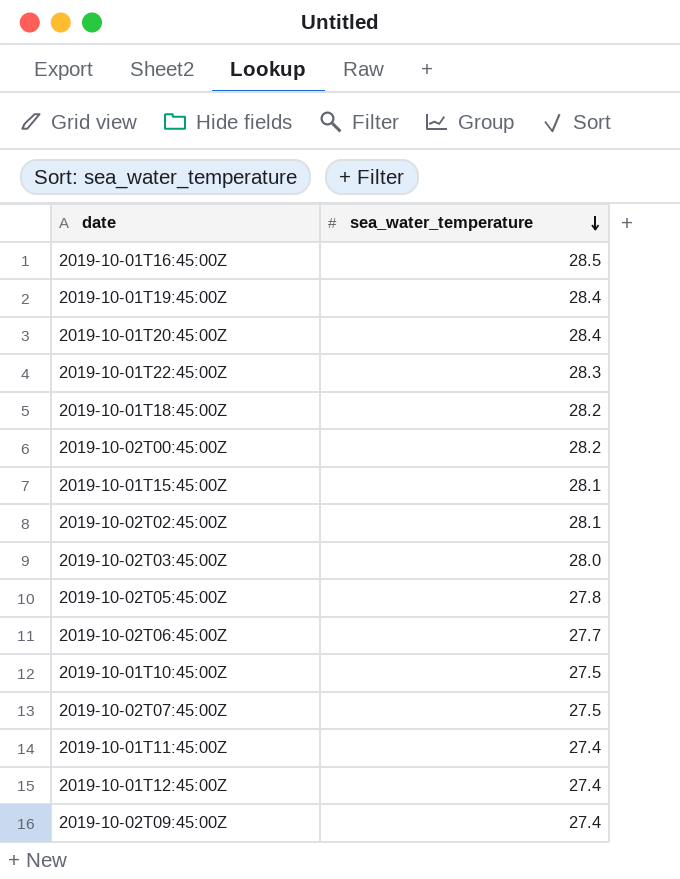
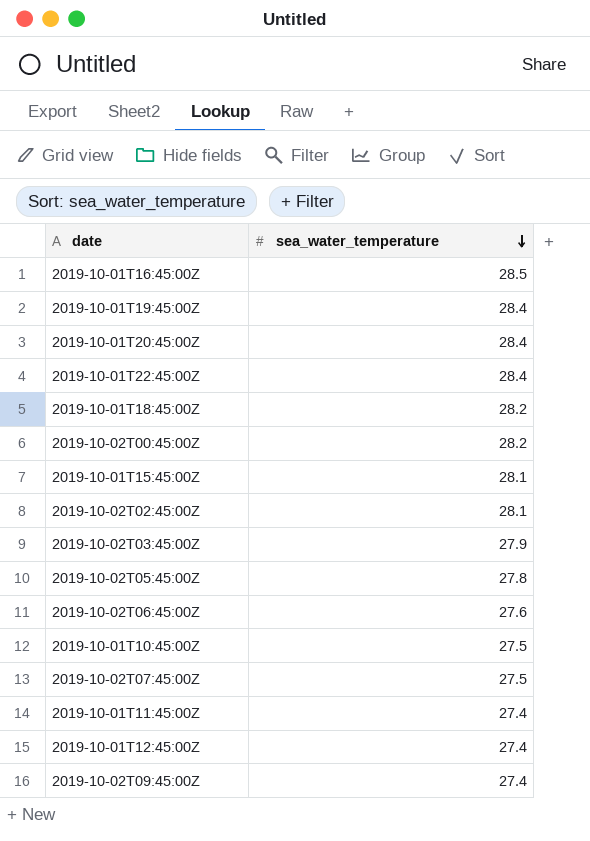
2019-10-01T22:45:00Z | sea_water_temperature: 28.3 -> 28.4
2019-10-02T03:45:00Z | sea_water_temperature: 28.0 -> 27.9
2019-10-02T06:45:00Z | sea_water_temperature: 27.7 -> 27.6

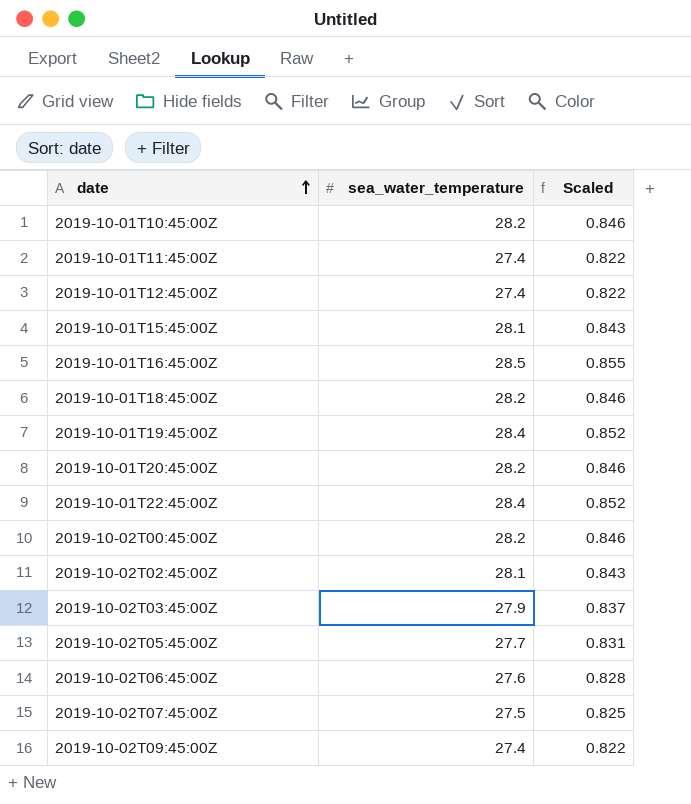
row order: sea_water_temperature descending -> date ascending
column Scaled | formula: none -> [sea_water_temperature] * 0.03
2019-10-01T10:45:00Z | sea_water_temperature: 27.5 -> 28.2
2019-10-01T20:45:00Z | sea_water_temperature: 28.4 -> 28.2
2019-10-02T05:45:00Z | sea_water_temperature: 27.8 -> 27.7

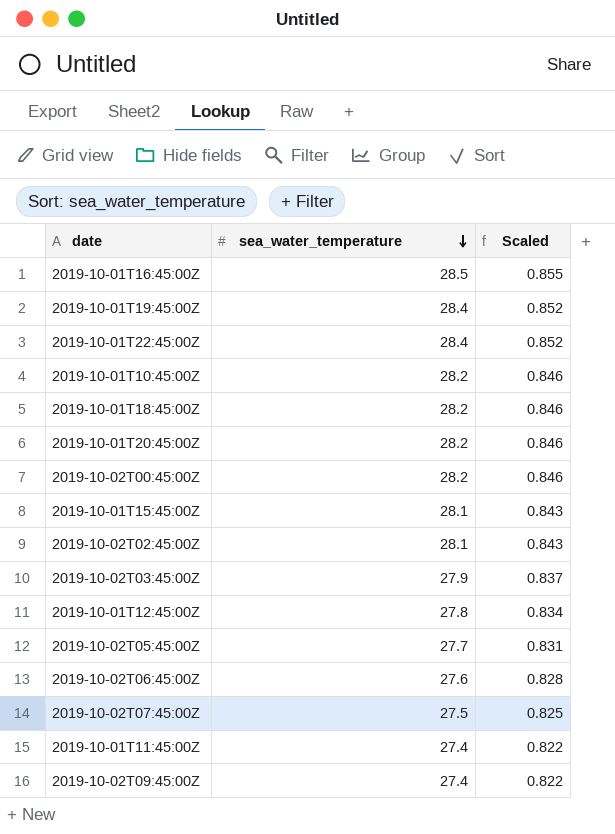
row order: date ascending -> sea_water_temperature descending
2019-10-01T12:45:00Z | sea_water_temperature: 27.4 -> 27.8
2019-10-01T12:45:00Z | Scaled: 0.822 -> 0.834

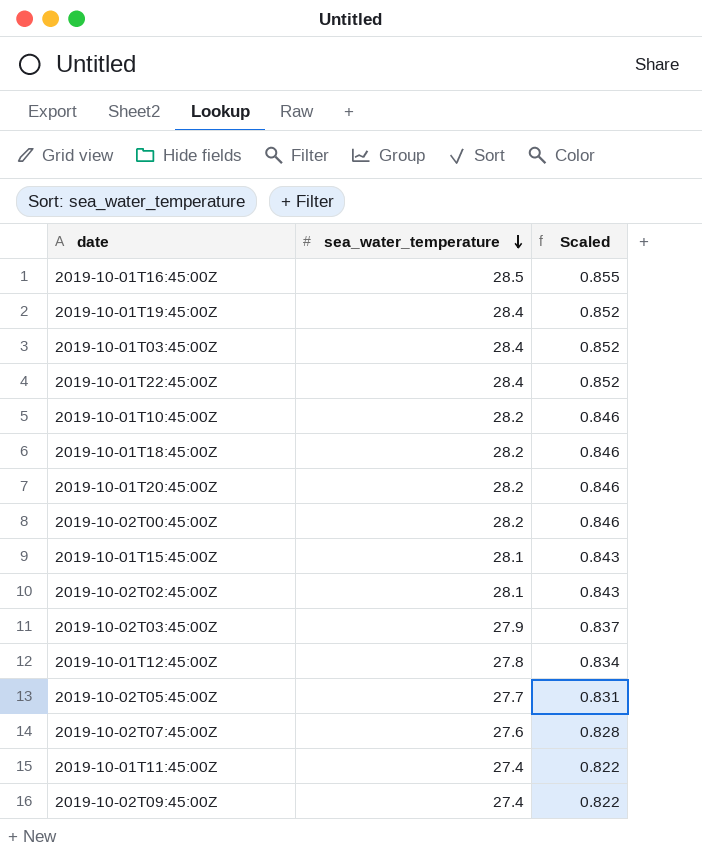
row 2019-10-02T06:45:00Z: 27.6 | 0.828 -> none
row 2019-10-01T03:45:00Z: none -> 28.4 | 0.852
2019-10-02T07:45:00Z | sea_water_temperature: 27.5 -> 27.6
2019-10-02T07:45:00Z | Scaled: 0.825 -> 0.828

